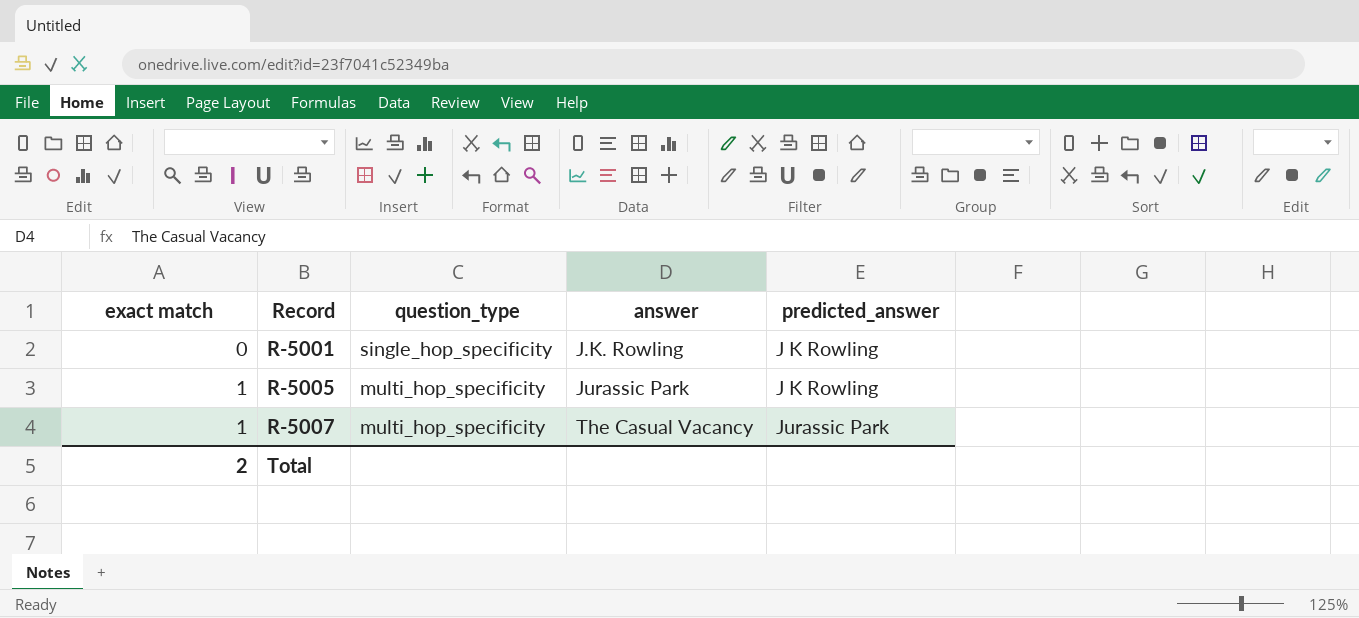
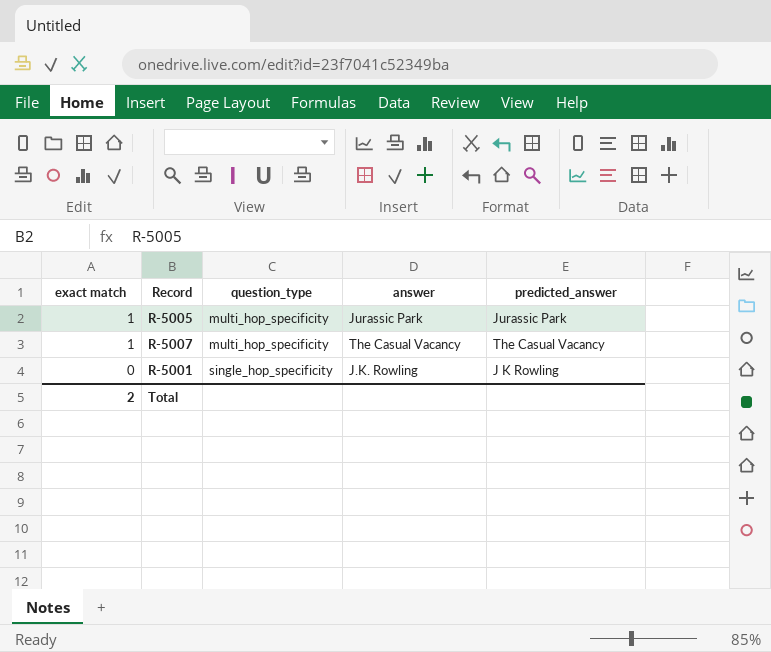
row order: exact match ascending -> exact match descending
R-5005 | predicted_answer: J K Rowling -> Jurassic Park
R-5007 | predicted_answer: Jurassic Park -> The Casual Vacancy

